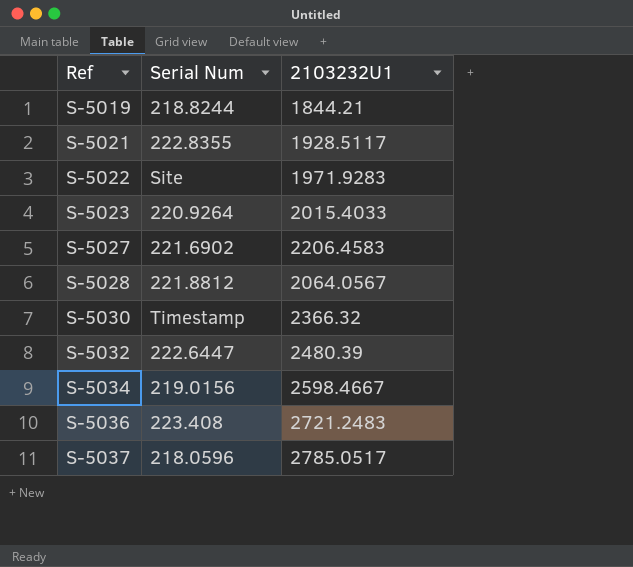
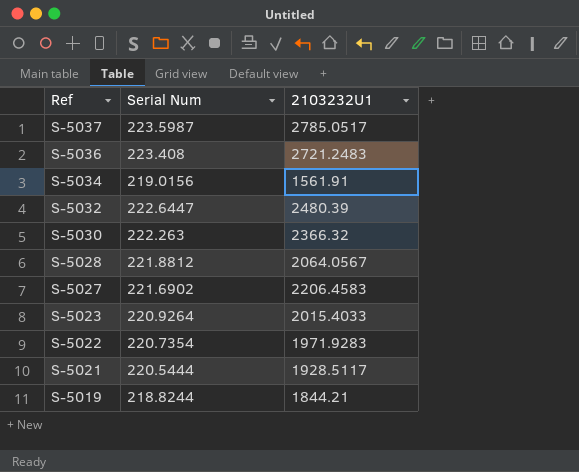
row order: Ref ascending -> Ref descending
S-5037 | Serial Num: 218.0596 -> 223.5987
S-5034 | 2103232U1: 2598.4667 -> 1561.91
S-5030 | Serial Num: Timestamp -> 222.263
S-5022 | Serial Num: Site -> 220.7354
S-5021 | Serial Num: 222.8355 -> 220.5444

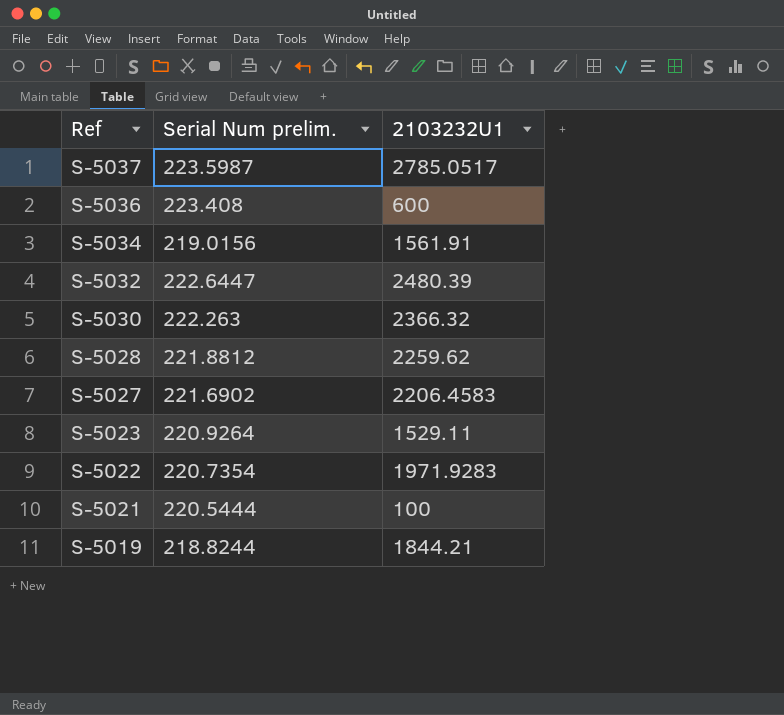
column name: Serial Num -> Serial Num prelim.
S-5036 | 2103232U1: 2721.2483 -> 600
S-5028 | 2103232U1: 2064.0567 -> 2259.62
S-5023 | 2103232U1: 2015.4033 -> 1529.11
S-5021 | 2103232U1: 1928.5117 -> 100

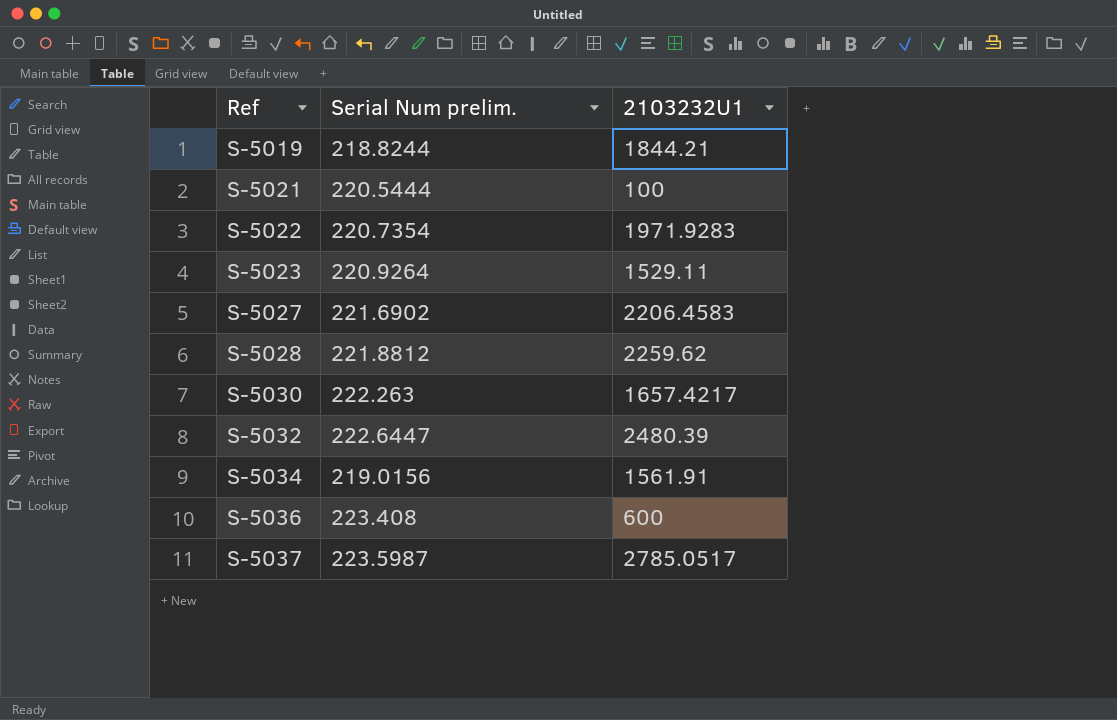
row order: Ref descending -> Ref ascending
S-5030 | 2103232U1: 2366.32 -> 1657.4217

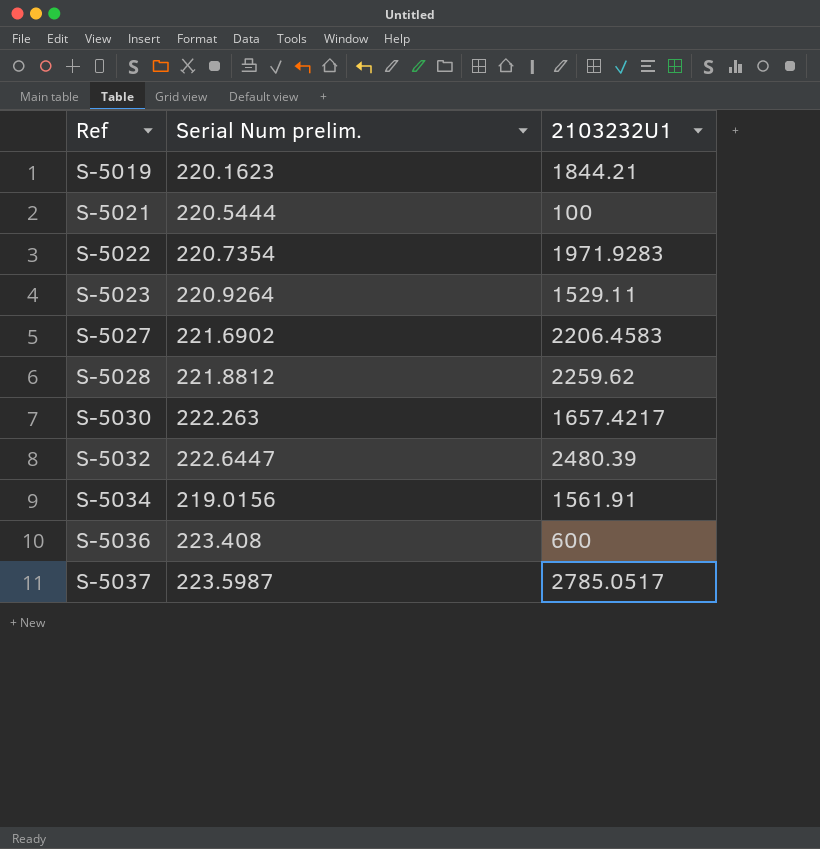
S-5019 | Serial Num prelim.: 218.8244 -> 220.1623

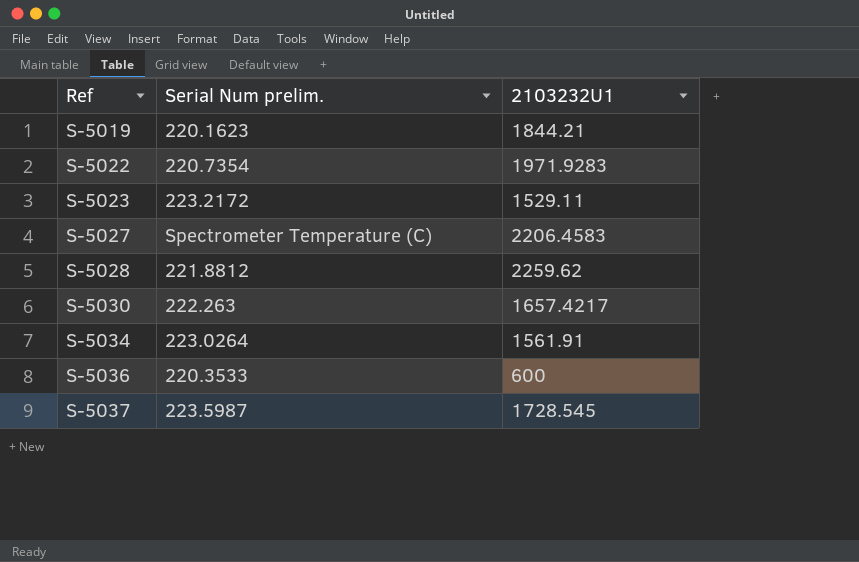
row S-5021: 220.5444 | 100 -> none
row S-5032: 222.6447 | 2480.39 -> none
S-5023 | Serial Num prelim.: 220.9264 -> 223.2172
S-5027 | Serial Num prelim.: 221.6902 -> Spectrometer Temperature (C)
S-5034 | Serial Num prelim.: 219.0156 -> 223.0264
S-5036 | Serial Num prelim.: 223.408 -> 220.3533
S-5037 | 2103232U1: 2785.0517 -> 1728.545

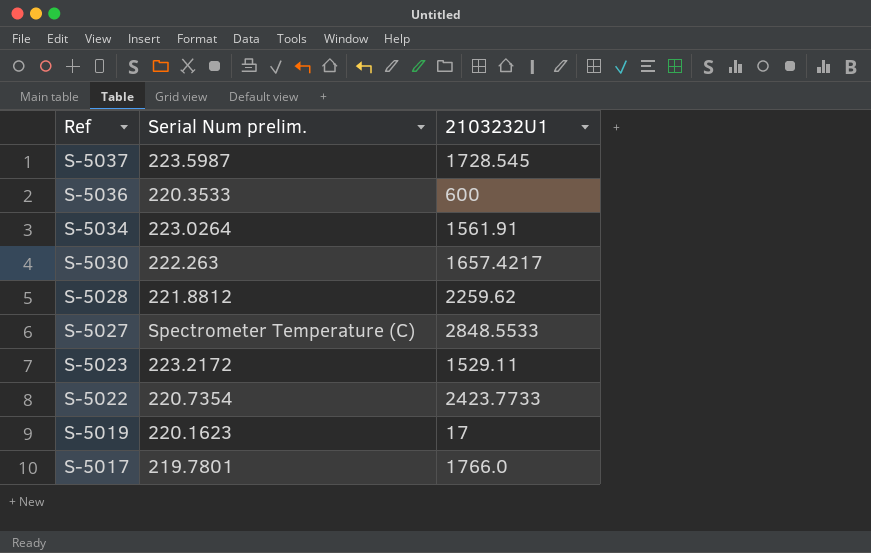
row order: Ref ascending -> Ref descending
S-5027 | 2103232U1: 2206.4583 -> 2848.5533
S-5022 | 2103232U1: 1971.9283 -> 2423.7733
S-5019 | 2103232U1: 1844.21 -> 17
row S-5017: none -> 219.7801 | 1766.0

